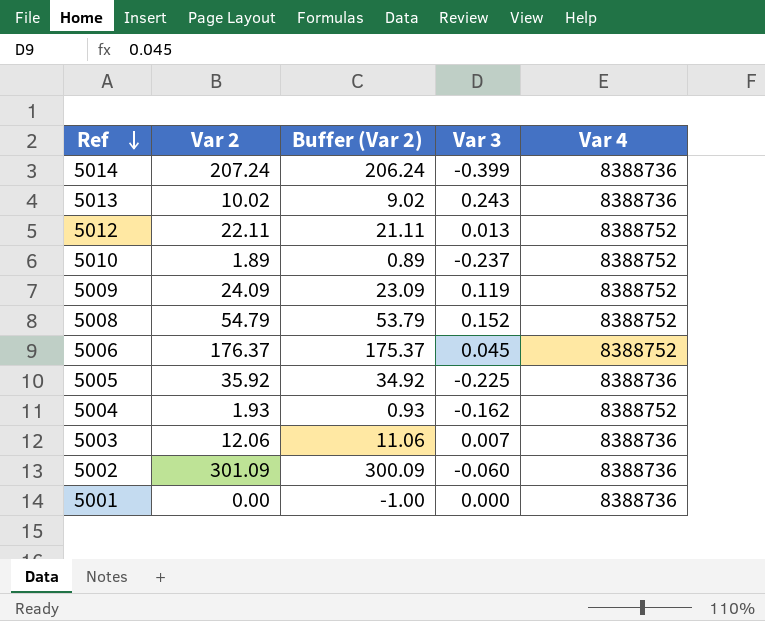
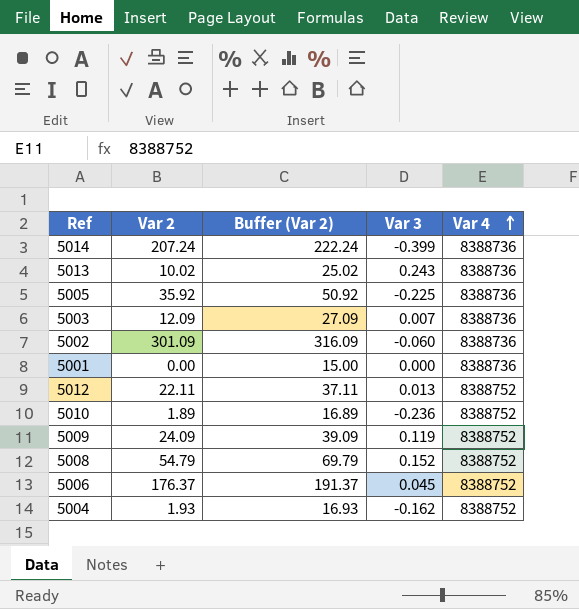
row order: Ref descending -> Var 4 ascending
column Buffer (Var 2) | formula: [Var 2] - 1 -> [Var 2] + 15
5003 | Var 2: 12.06 -> 12.09
5010 | Var 3: -0.237 -> -0.236

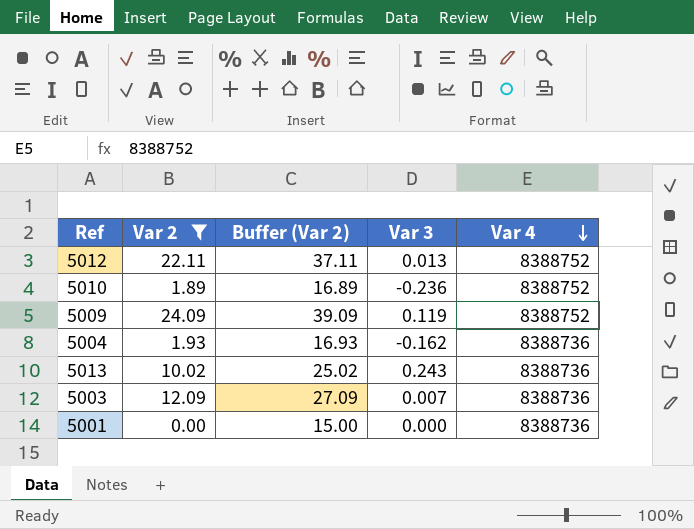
filter: none -> Var 2 <= 24.09
row order: Var 4 ascending -> Var 4 descending
5004 | Var 4: 8388752 -> 8388736

